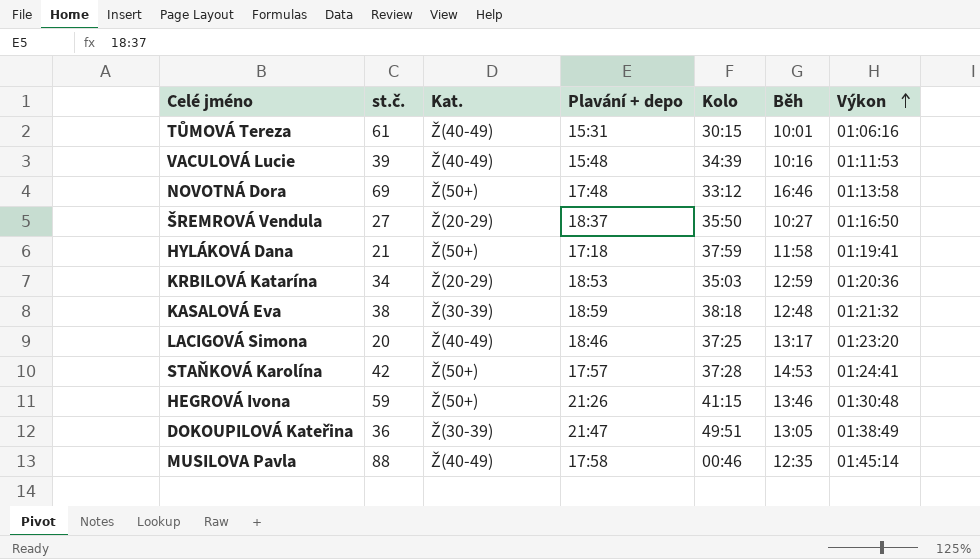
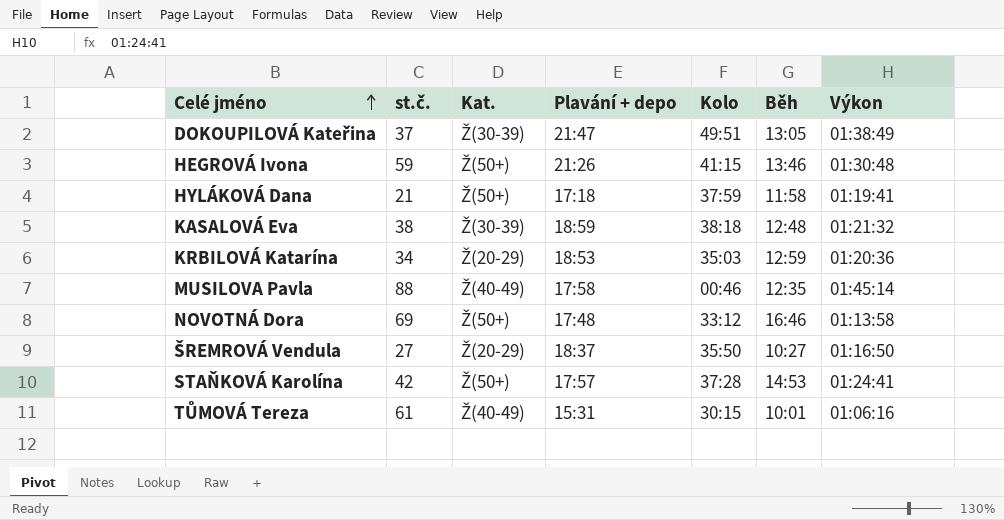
row order: Výkon ascending -> Celé jméno ascending
row VACULOVÁ Lucie: 39 | Ž(40-49) | 15:48 | 34:39 | 10:16 | 01:11:53 -> none
row LACIGOVÁ Simona: 20 | Ž(40-49) | 18:46 | 37:25 | 13:17 | 01:23:20 -> none
DOKOUPILOVÁ Kateřina | st.č.: 36 -> 37

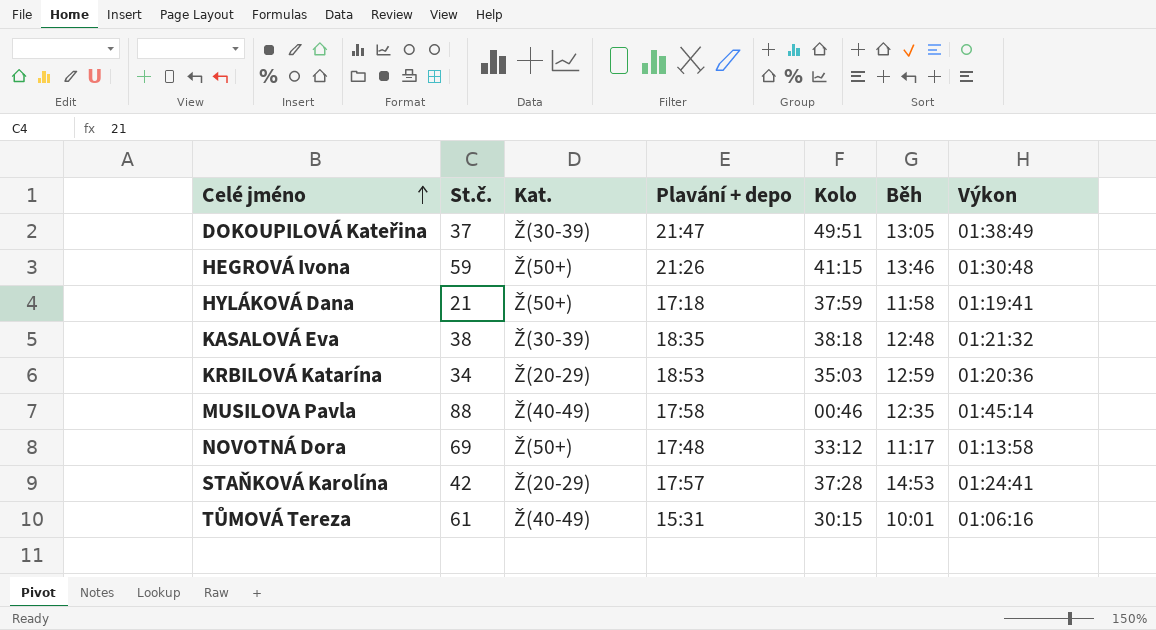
column name: st.č. -> St.č.
row ŠREMROVÁ Vendula: 27 | Ž(20-29) | 18:37 | 35:50 | 10:27 | 01:16:50 -> none
KASALOVÁ Eva | Plavání + depo: 18:59 -> 18:35
NOVOTNÁ Dora | Běh: 16:46 -> 11:17
STAŇKOVÁ Karolína | Kat.: Ž(50+) -> Ž(20-29)

